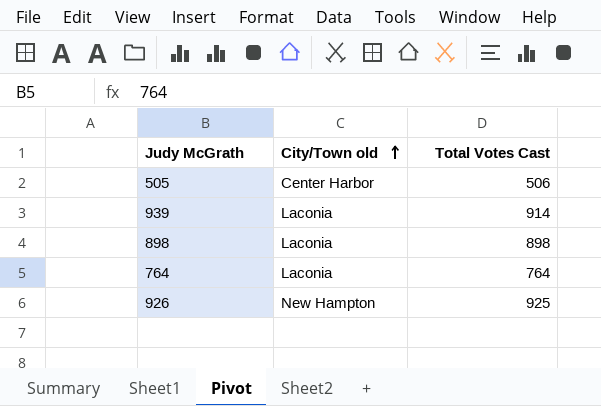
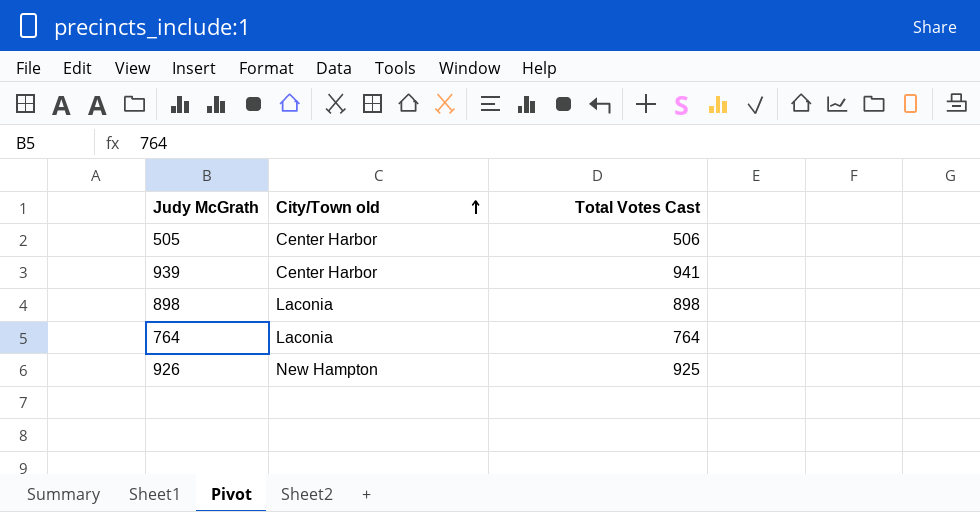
939 | City/Town old: Laconia -> Center Harbor
939 | Total Votes Cast: 914 -> 941

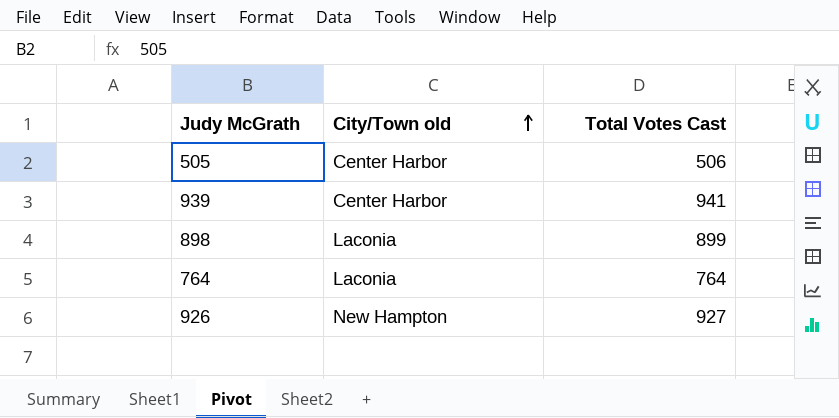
898 | Total Votes Cast: 898 -> 899
926 | Total Votes Cast: 925 -> 927

